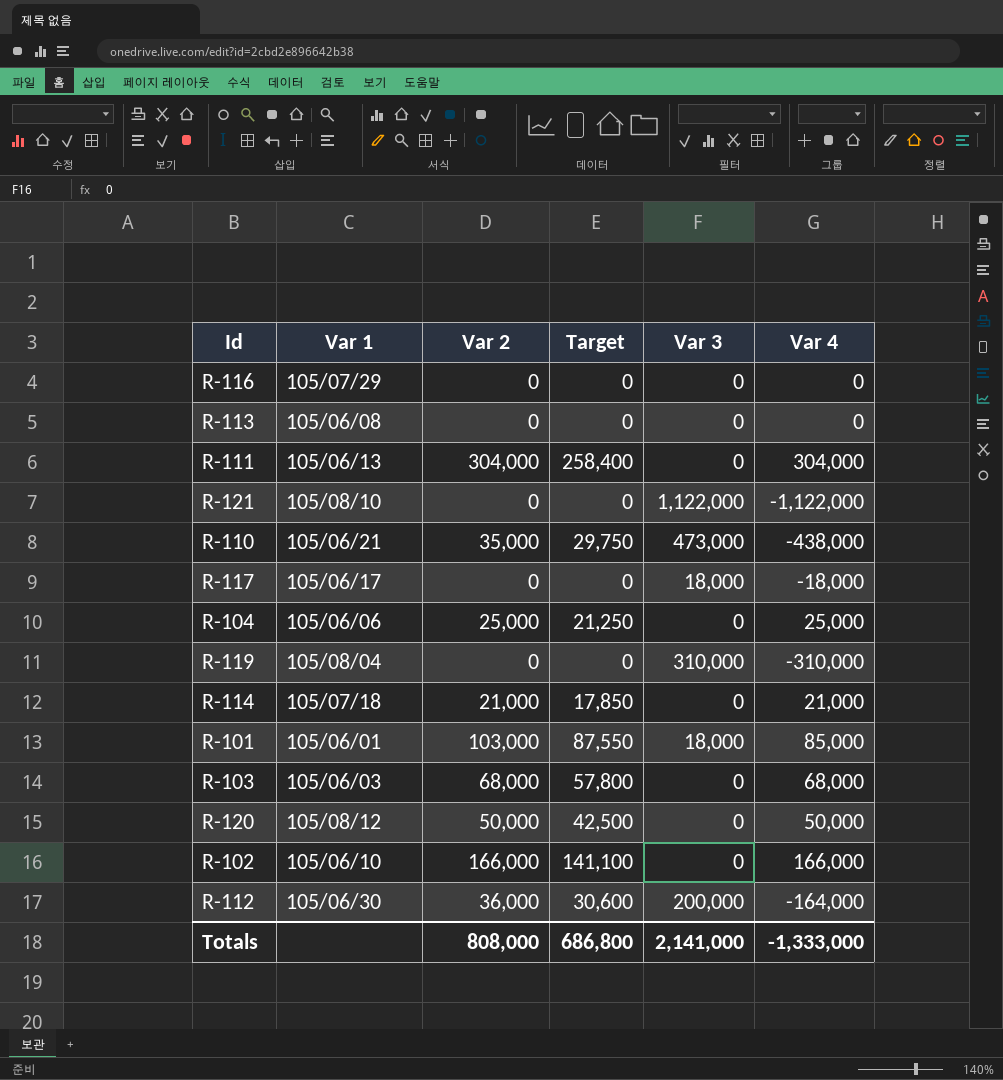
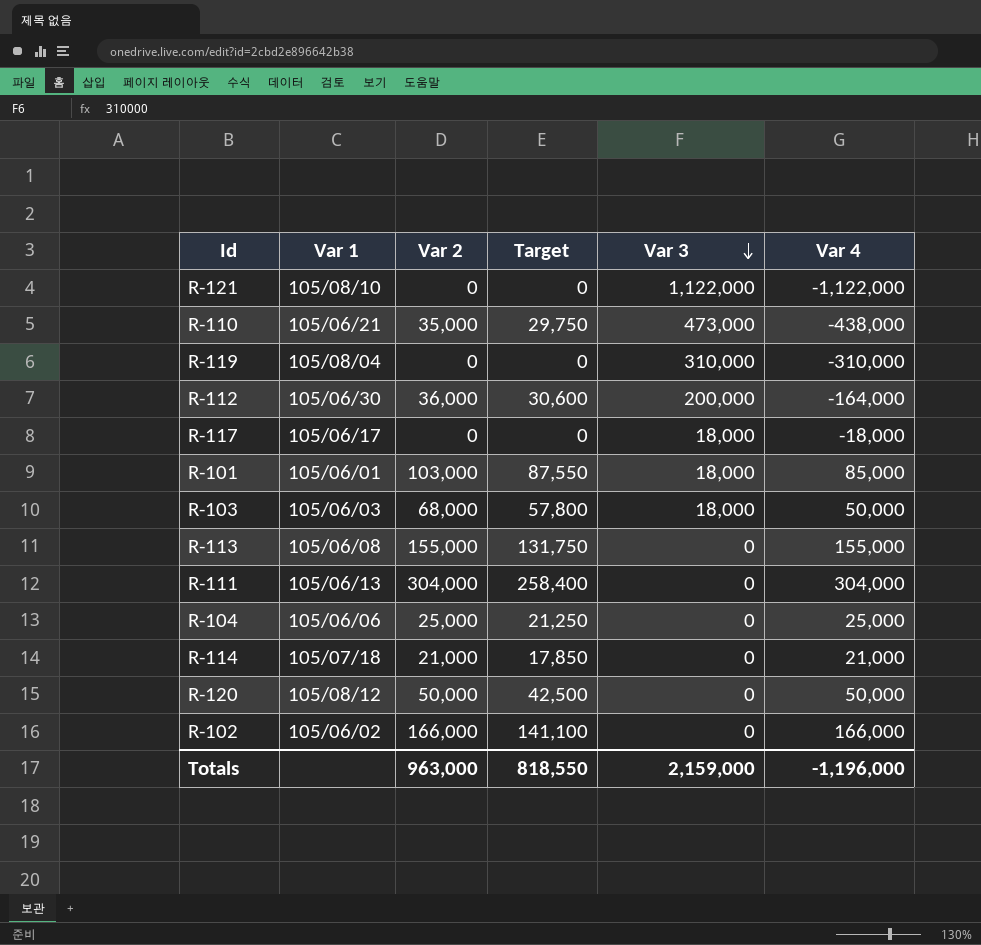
row order: none -> Var 3 descending
row R-116: 105/07/29 | 0 | 0 | 0 | 0 -> none
R-103 | Var 3: 0 -> 18,000
R-103 | Var 4: 68,000 -> 50,000
R-113 | Var 2: 0 -> 155,000
R-113 | Target: 0 -> 131,750
R-113 | Var 4: 0 -> 155,000
R-102 | Var 1: 105/06/10 -> 105/06/02
Totals | Var 2: 808,000 -> 963,000
Totals | Target: 686,800 -> 818,550
Totals | Var 3: 2,141,000 -> 2,159,000
Totals | Var 4: -1,333,000 -> -1,196,000

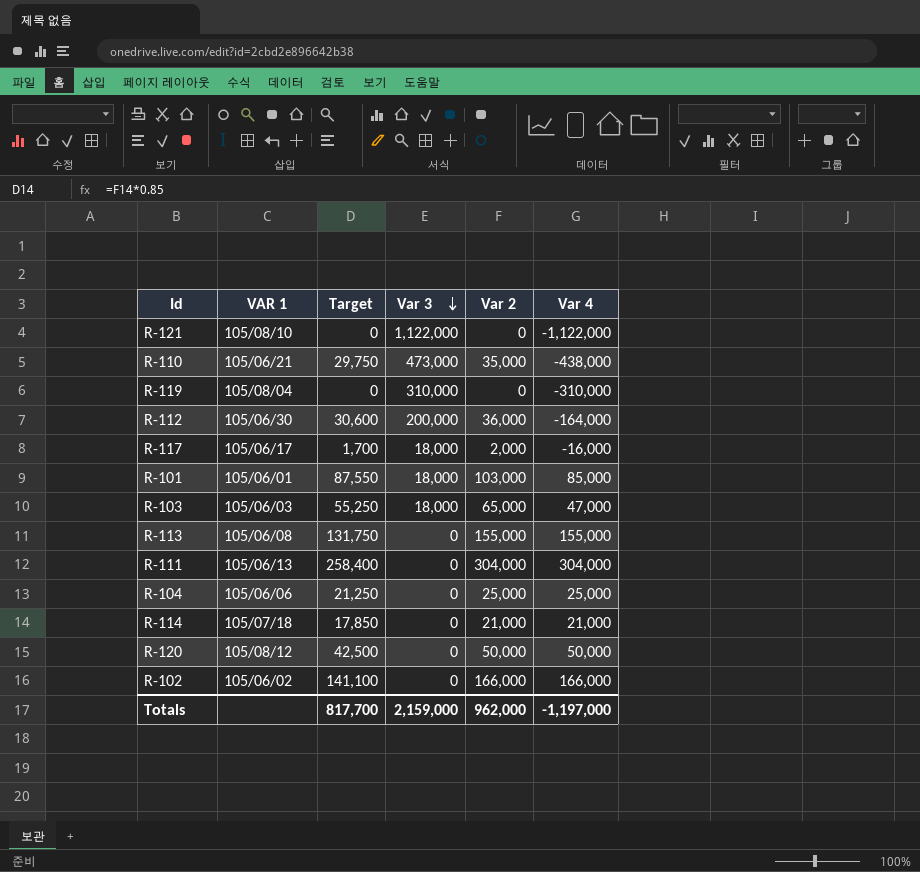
column name: Var 1 -> VAR 1
column Var 2 | position: 3 -> 5
R-117 | Target: 0 -> 1,700
R-117 | Var 2: 0 -> 2,000
R-117 | Var 4: -18,000 -> -16,000
R-103 | Target: 57,800 -> 55,250
R-103 | Var 2: 68,000 -> 65,000
R-103 | Var 4: 50,000 -> 47,000
Totals | Target: 818,550 -> 817,700
Totals | Var 2: 963,000 -> 962,000
Totals | Var 4: -1,196,000 -> -1,197,000

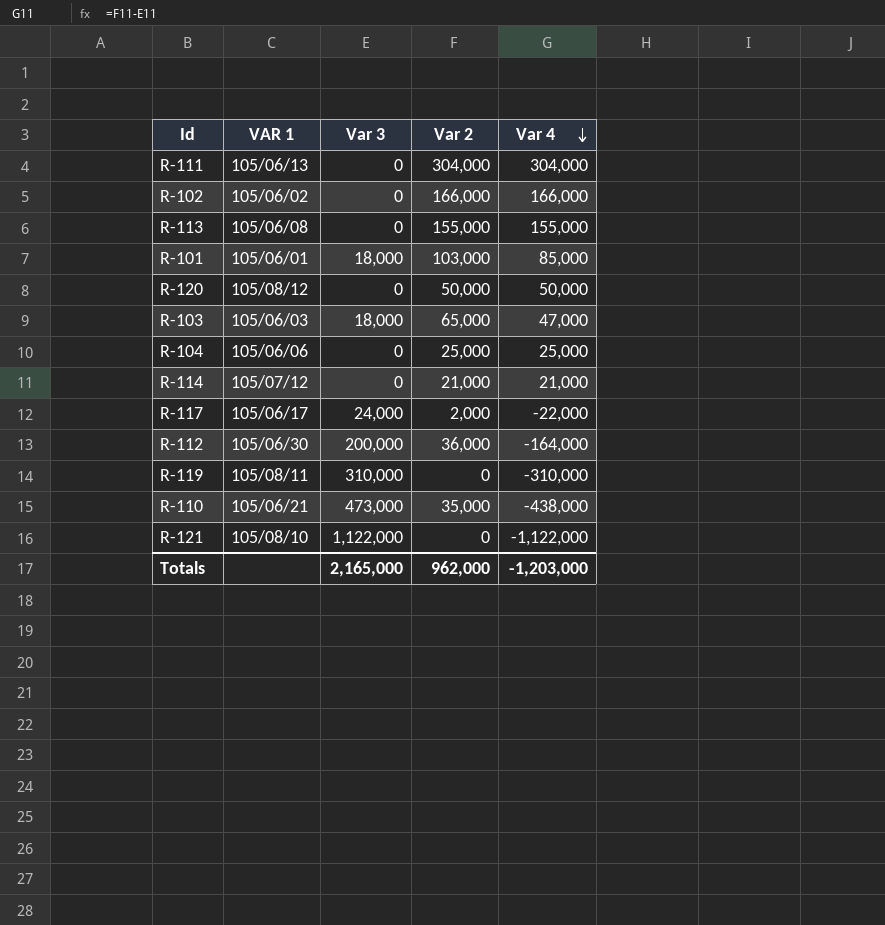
row order: Var 3 descending -> Var 4 descending
column Target | formula: [Var 2] * 0.85 -> none
R-114 | VAR 1: 105/07/18 -> 105/07/12
R-117 | Var 3: 18,000 -> 24,000
R-117 | Var 4: -16,000 -> -22,000
R-119 | VAR 1: 105/08/04 -> 105/08/11
Totals | Var 3: 2,159,000 -> 2,165,000
Totals | Var 4: -1,197,000 -> -1,203,000

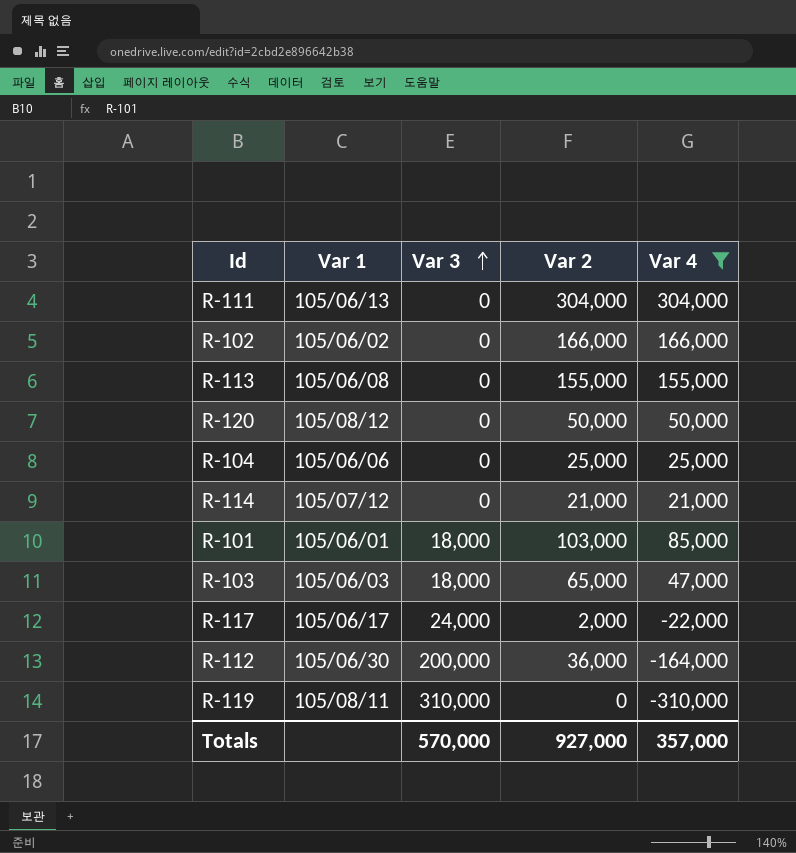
filter: none -> Var 4 >= -310,000
row order: Var 4 descending -> Var 3 ascending
column name: VAR 1 -> Var 1
Totals | Var 3: 2,165,000 -> 570,000
Totals | Var 2: 962,000 -> 927,000
Totals | Var 4: -1,203,000 -> 357,000

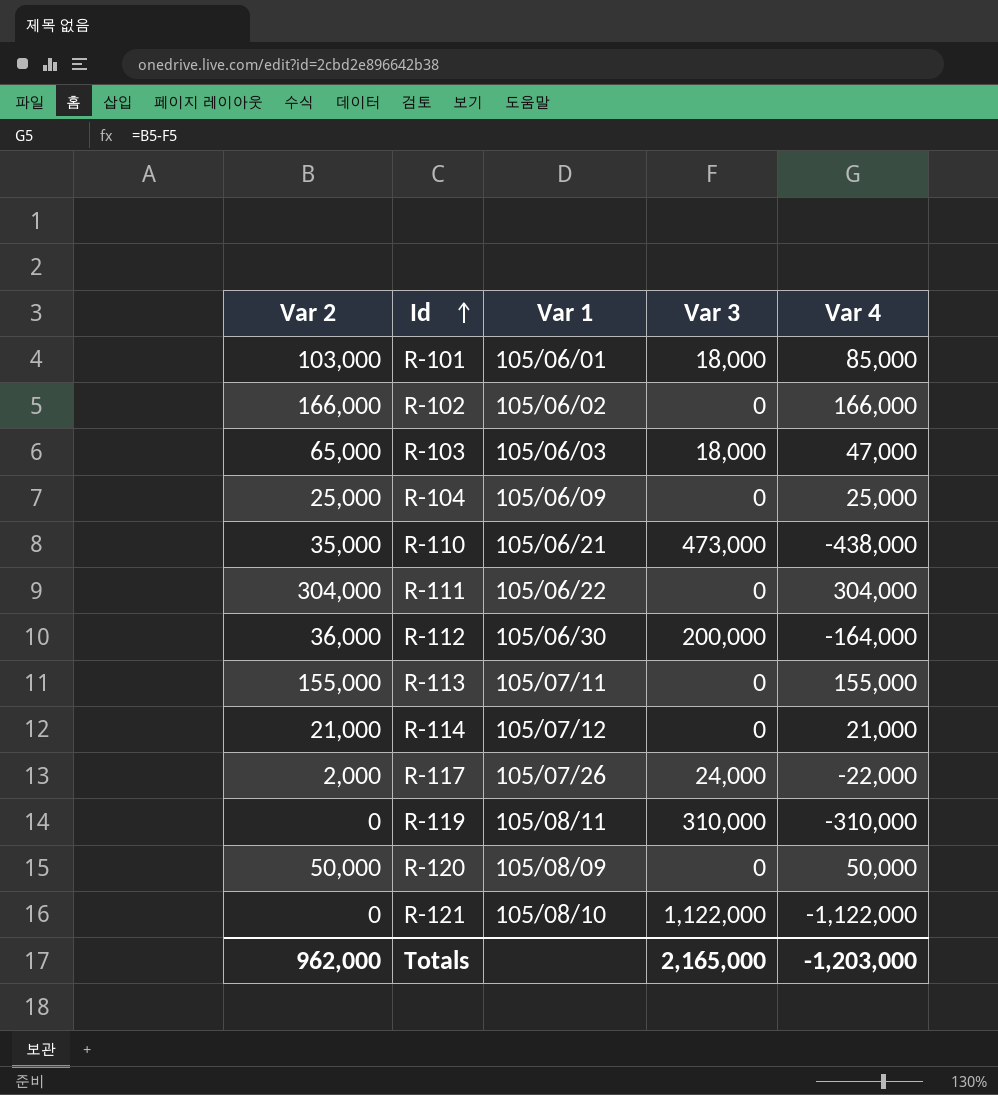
filter: Var 4 >= -310,000 -> none
row order: Var 3 ascending -> Id ascending
column Var 2 | position: 4 -> 1
R-104 | Var 1: 105/06/06 -> 105/06/09
R-111 | Var 1: 105/06/13 -> 105/06/22
R-113 | Var 1: 105/06/08 -> 105/07/11
R-117 | Var 1: 105/06/17 -> 105/07/26
R-120 | Var 1: 105/08/12 -> 105/08/09
Totals | Var 2: 927,000 -> 962,000
Totals | Var 3: 570,000 -> 2,165,000
Totals | Var 4: 357,000 -> -1,203,000

